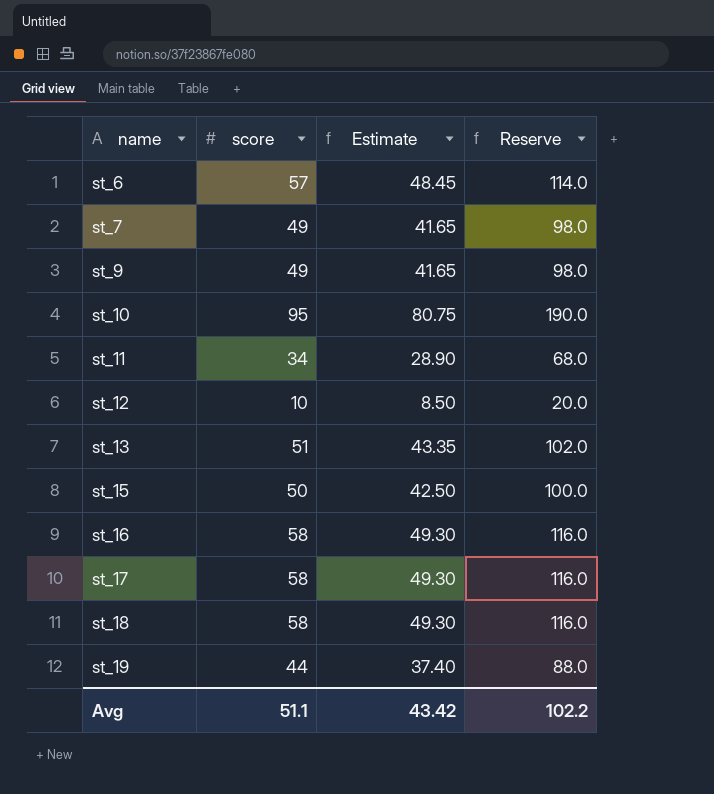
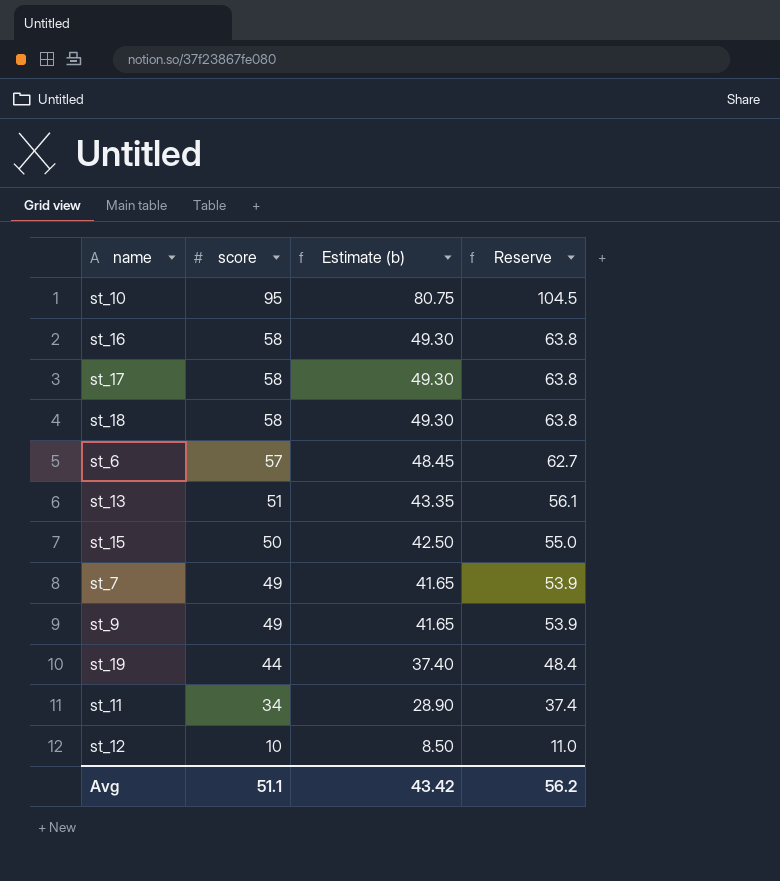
row order: name ascending -> score descending
column name: Estimate -> Estimate (b)
column Reserve | formula: [score] * 2 -> [score] * 1.1
Avg | Reserve: 102.2 -> 56.2

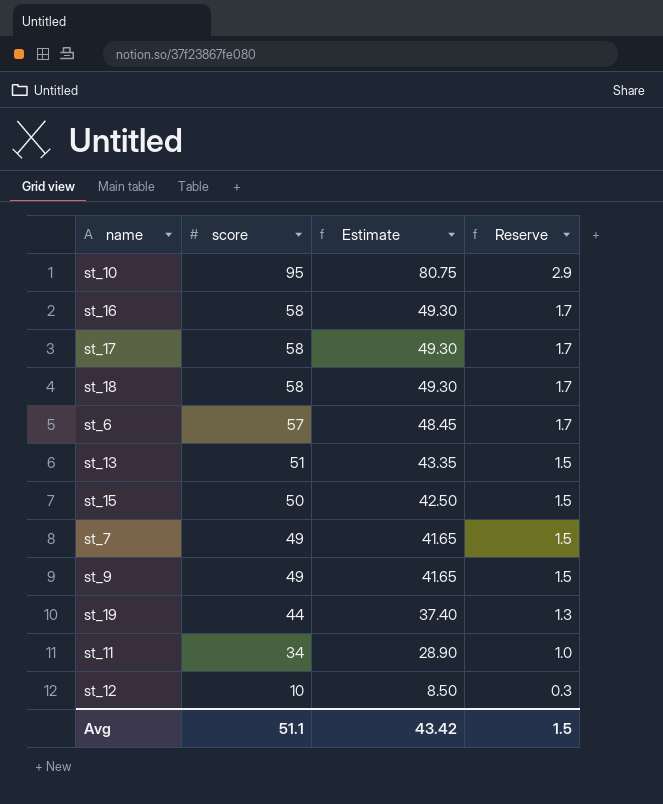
column name: Estimate (b) -> Estimate
column Reserve | formula: [score] * 1.1 -> [score] * 0.03
Avg | Reserve: 56.2 -> 1.5

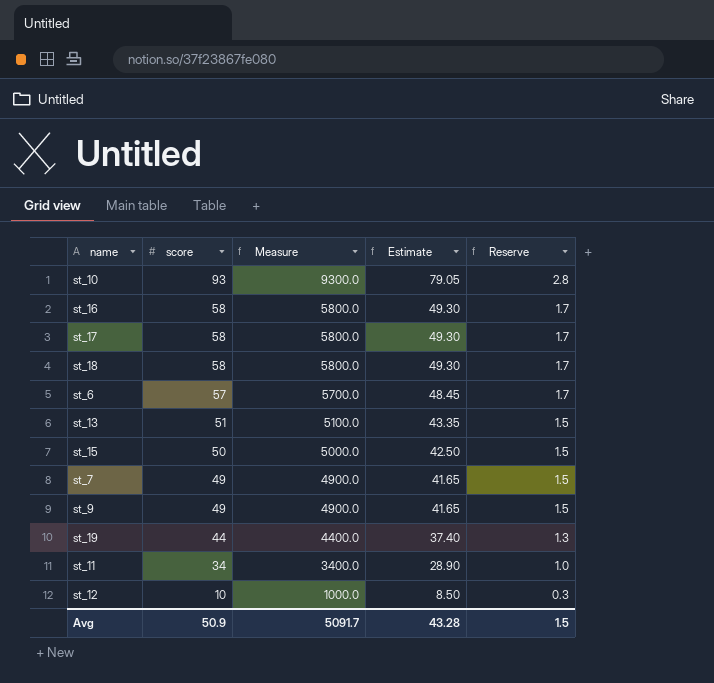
column Measure | formula: none -> [score] * 100
st_10 | score: 95 -> 93
st_10 | Estimate: 80.75 -> 79.05
st_10 | Reserve: 2.9 -> 2.8
Avg | score: 51.1 -> 50.9
Avg | Estimate: 43.42 -> 43.28

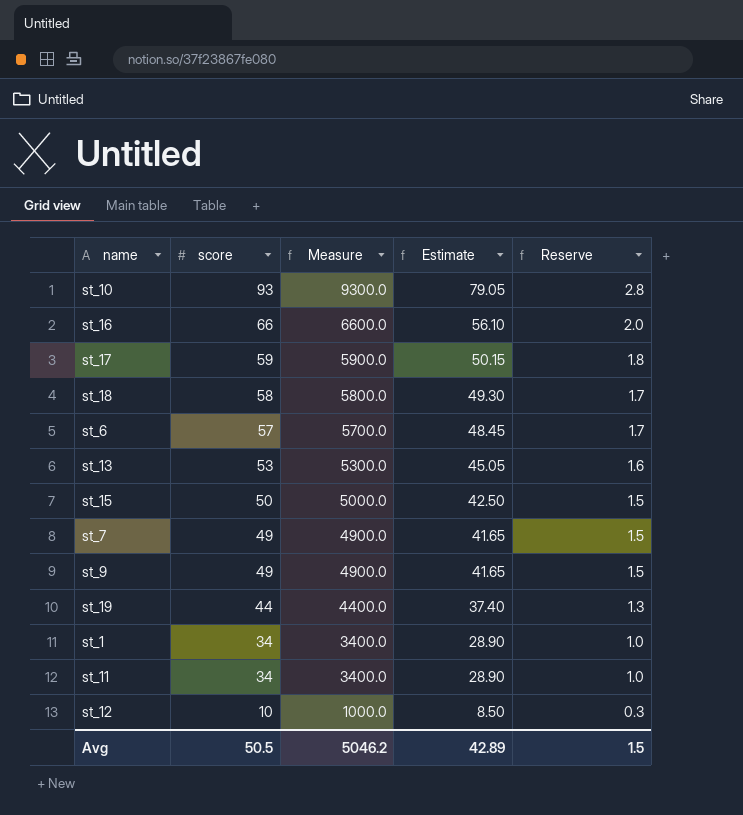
st_16 | score: 58 -> 66
st_16 | Measure: 5800.0 -> 6600.0
st_16 | Estimate: 49.30 -> 56.10
st_16 | Reserve: 1.7 -> 2.0
st_17 | score: 58 -> 59
st_17 | Measure: 5800.0 -> 5900.0
st_17 | Estimate: 49.30 -> 50.15
st_17 | Reserve: 1.7 -> 1.8
st_13 | score: 51 -> 53
st_13 | Measure: 5100.0 -> 5300.0
st_13 | Estimate: 43.35 -> 45.05
st_13 | Reserve: 1.5 -> 1.6
row st_1: none -> 34 | 3400.0 | 28.90 | 1.0
Avg | score: 50.9 -> 50.5
Avg | Measure: 5091.7 -> 5046.2
Avg | Estimate: 43.28 -> 42.89

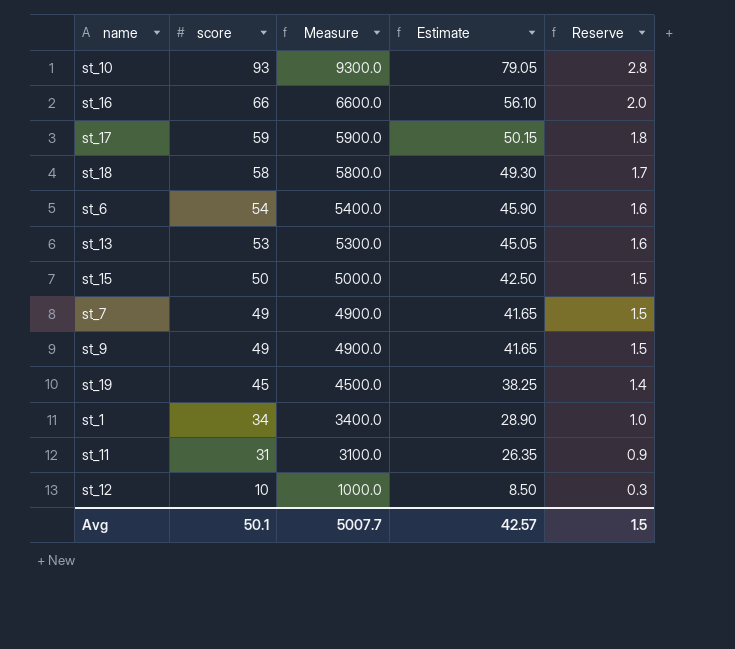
st_6 | score: 57 -> 54
st_6 | Measure: 5700.0 -> 5400.0
st_6 | Estimate: 48.45 -> 45.90
st_6 | Reserve: 1.7 -> 1.6
st_19 | score: 44 -> 45
st_19 | Measure: 4400.0 -> 4500.0
st_19 | Estimate: 37.40 -> 38.25
st_19 | Reserve: 1.3 -> 1.4
st_11 | score: 34 -> 31
st_11 | Measure: 3400.0 -> 3100.0
st_11 | Estimate: 28.90 -> 26.35
st_11 | Reserve: 1.0 -> 0.9
Avg | score: 50.5 -> 50.1
Avg | Measure: 5046.2 -> 5007.7
Avg | Estimate: 42.89 -> 42.57

